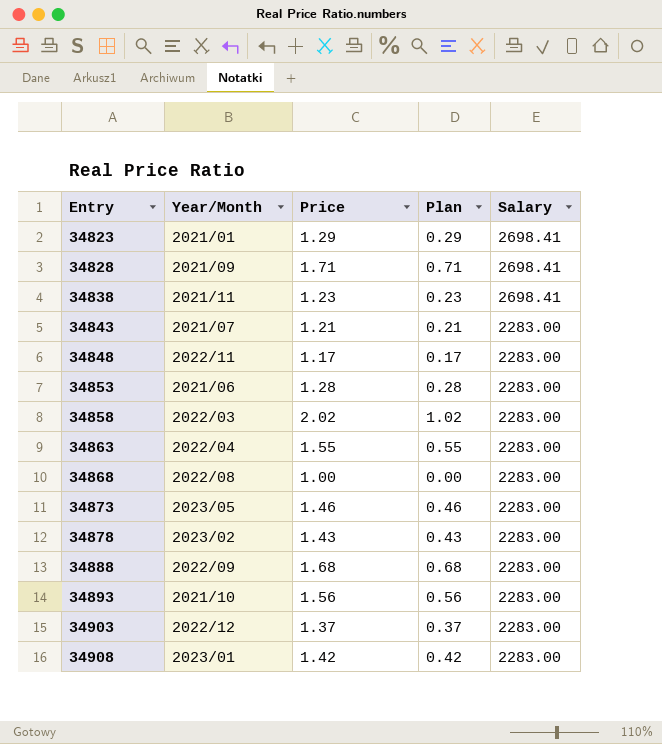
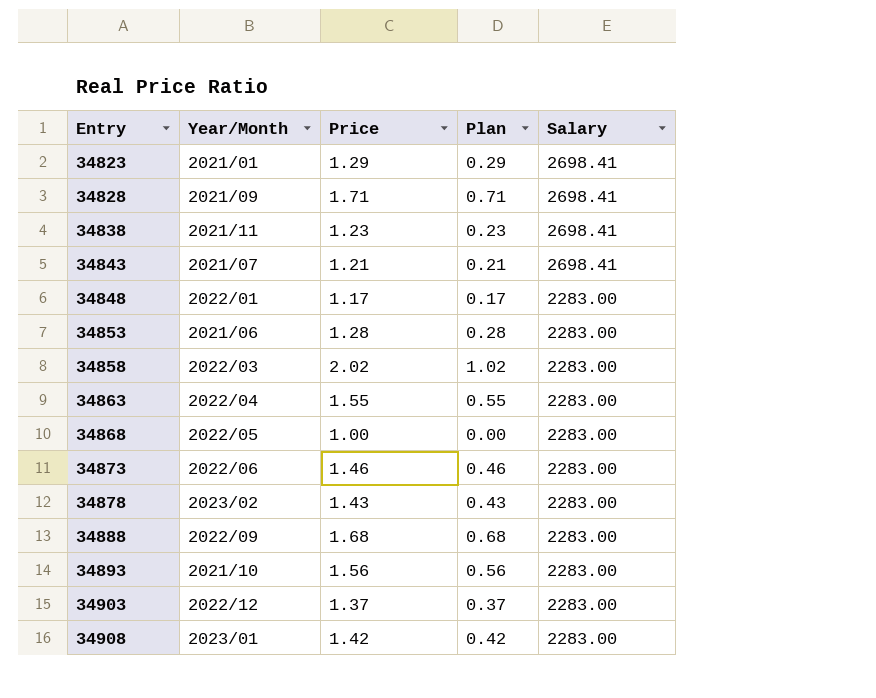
34843 | Salary: 2283.00 -> 2698.41
34848 | Year/Month: 2022/11 -> 2022/01
34868 | Year/Month: 2022/08 -> 2022/05
34873 | Year/Month: 2023/05 -> 2022/06

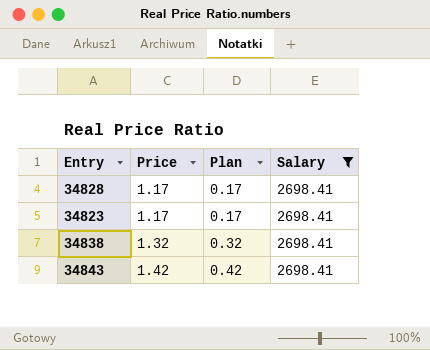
filter: none -> Salary = 2698.41
row order: Entry ascending -> Price ascending
column Year/Month | position: 2 -> none
34828 | Price: 1.71 -> 1.17
34828 | Plan: 0.71 -> 0.17
34823 | Price: 1.29 -> 1.17
34823 | Plan: 0.29 -> 0.17
34838 | Price: 1.23 -> 1.32
34838 | Plan: 0.23 -> 0.32
34843 | Price: 1.21 -> 1.42
34843 | Plan: 0.21 -> 0.42

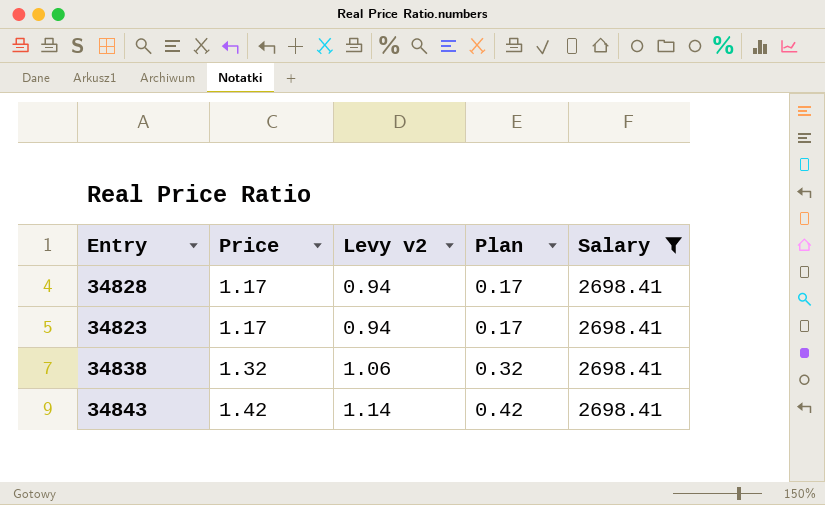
column Levy v2 | formula: none -> [Price] * 0.8

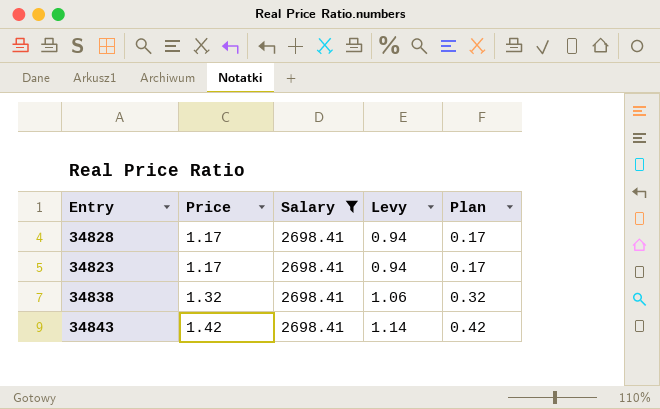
column Salary | position: 5 -> 3
column name: Levy v2 -> Levy

